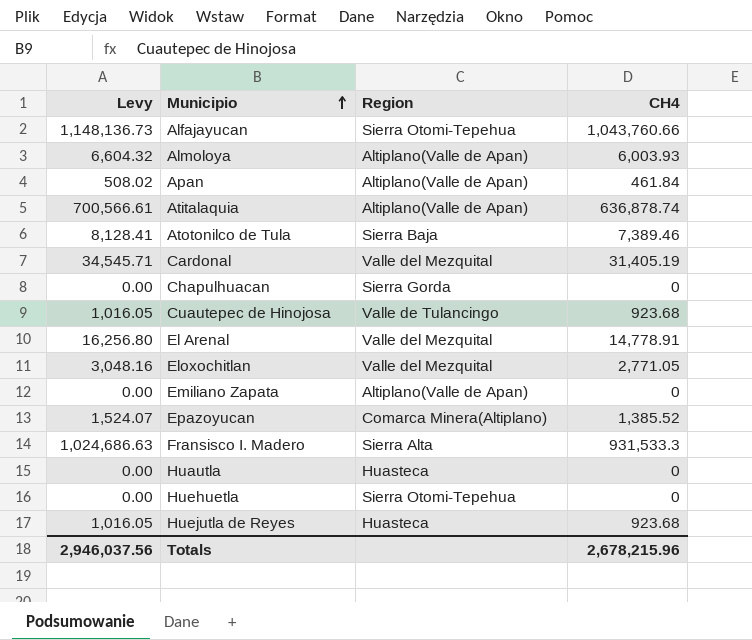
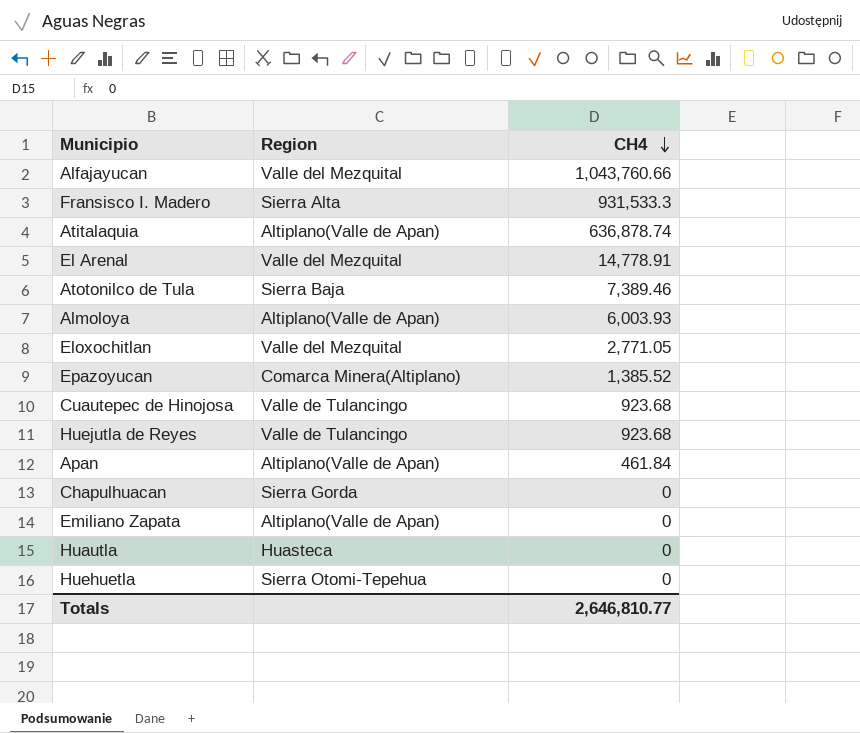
row order: Municipio ascending -> CH4 descending
column Levy | formula: [CH4] * 1.1 -> none
row Cardonal: 34,545.71 | Valle del Mezquital | 31,405.19 -> none
Alfajayucan | Region: Sierra Otomi-Tepehua -> Valle del Mezquital
Huejutla de Reyes | Region: Huasteca -> Valle de Tulancingo
Totals | CH4: 2,678,215.96 -> 2,646,810.77

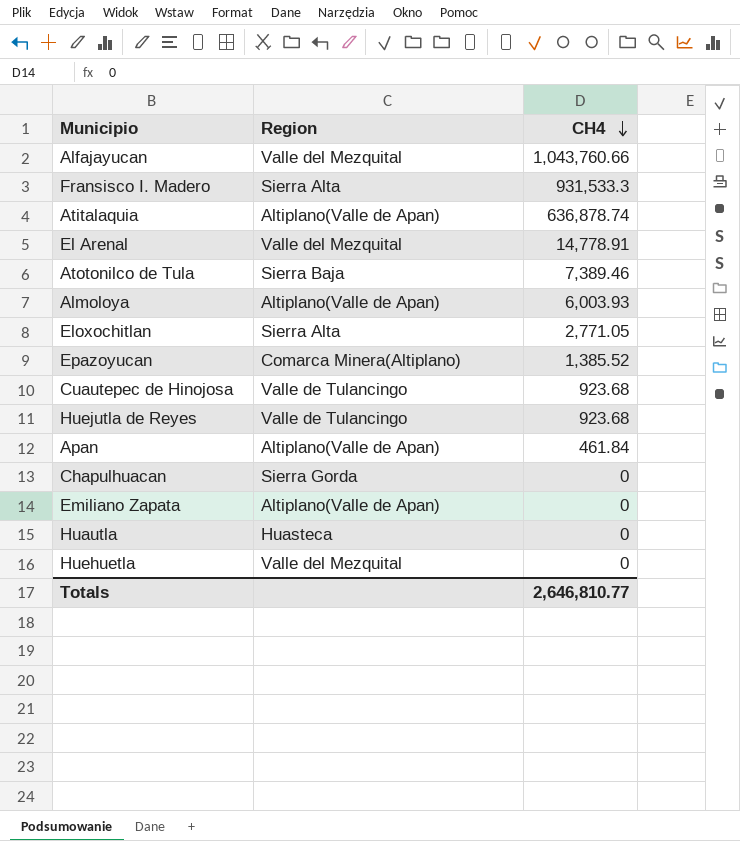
Eloxochitlan | Region: Valle del Mezquital -> Sierra Alta
Huehuetla | Region: Sierra Otomi-Tepehua -> Valle del Mezquital

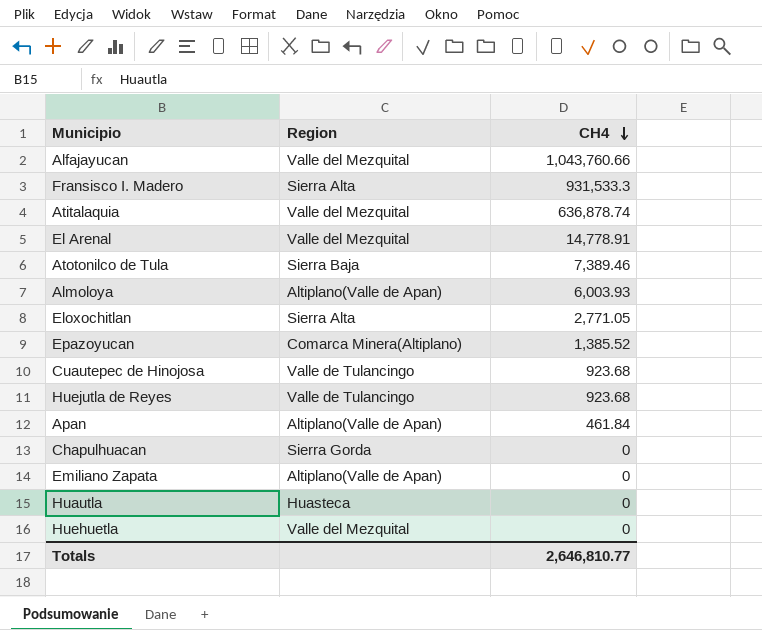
Atitalaquia | Region: Altiplano(Valle de Apan) -> Valle del Mezquital

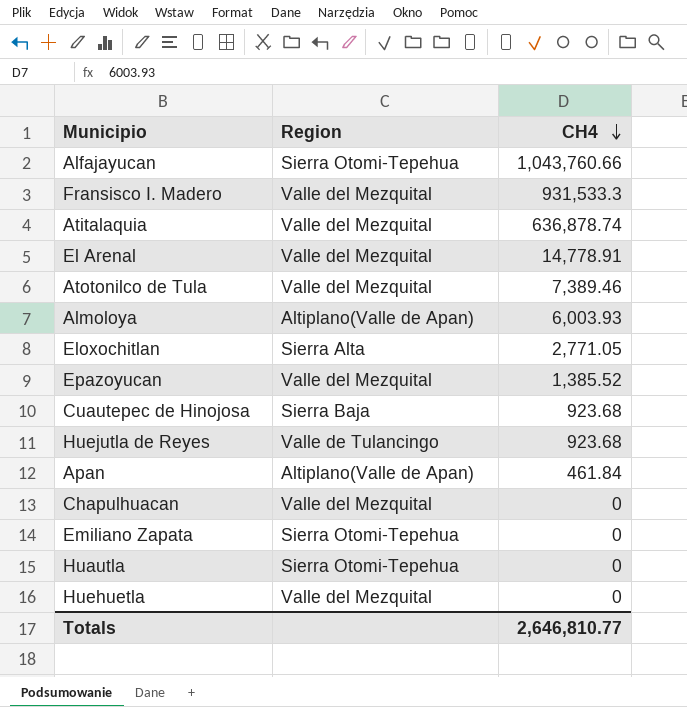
Alfajayucan | Region: Valle del Mezquital -> Sierra Otomi-Tepehua
Fransisco I. Madero | Region: Sierra Alta -> Valle del Mezquital
Atotonilco de Tula | Region: Sierra Baja -> Valle del Mezquital
Epazoyucan | Region: Comarca Minera(Altiplano) -> Valle del Mezquital
Cuautepec de Hinojosa | Region: Valle de Tulancingo -> Sierra Baja
Chapulhuacan | Region: Sierra Gorda -> Valle del Mezquital
Emiliano Zapata | Region: Altiplano(Valle de Apan) -> Sierra Otomi-Tepehua
Huautla | Region: Huasteca -> Sierra Otomi-Tepehua

